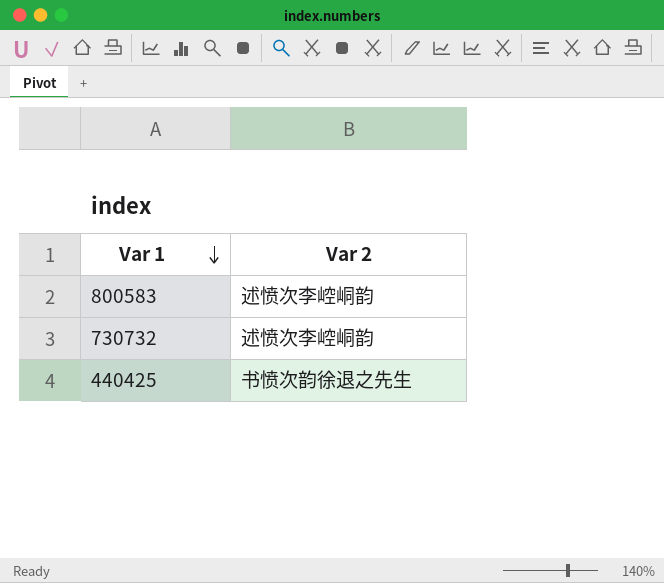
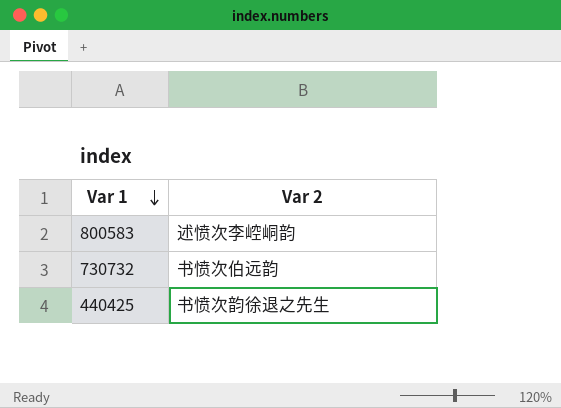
730732 | Var 2: 述愤次李崆峒韵 -> 书愤次伯远韵

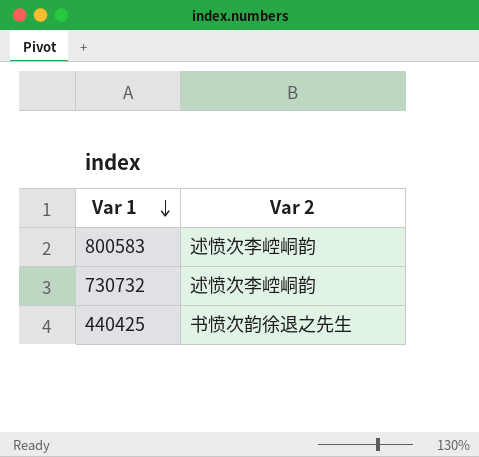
730732 | Var 2: 书愤次伯远韵 -> 述愤次李崆峒韵

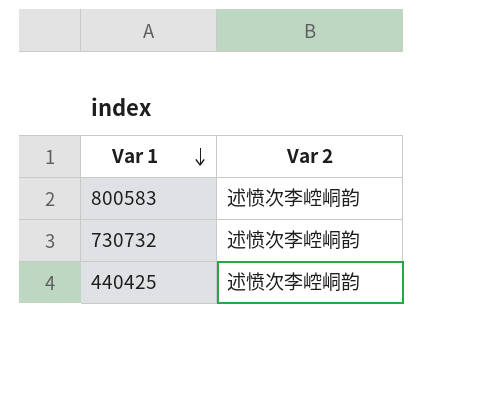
440425 | Var 2: 书愤次韵徐退之先生 -> 述愤次李崆峒韵

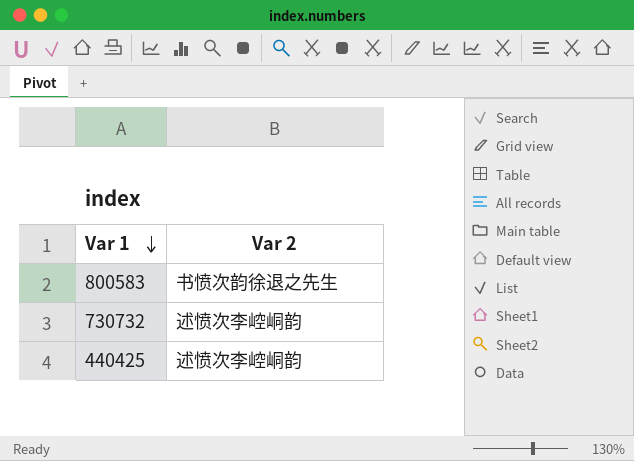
800583 | Var 2: 述愤次李崆峒韵 -> 书愤次韵徐退之先生

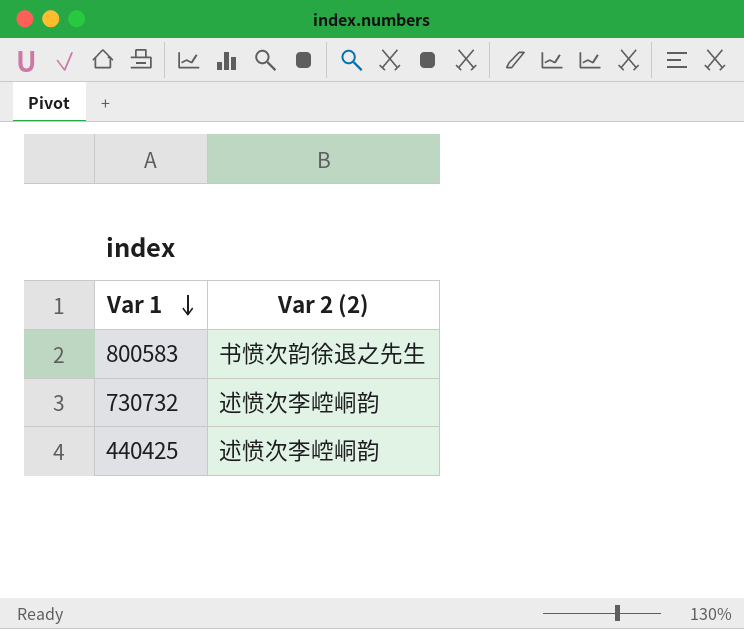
column name: Var 2 -> Var 2 (2)

